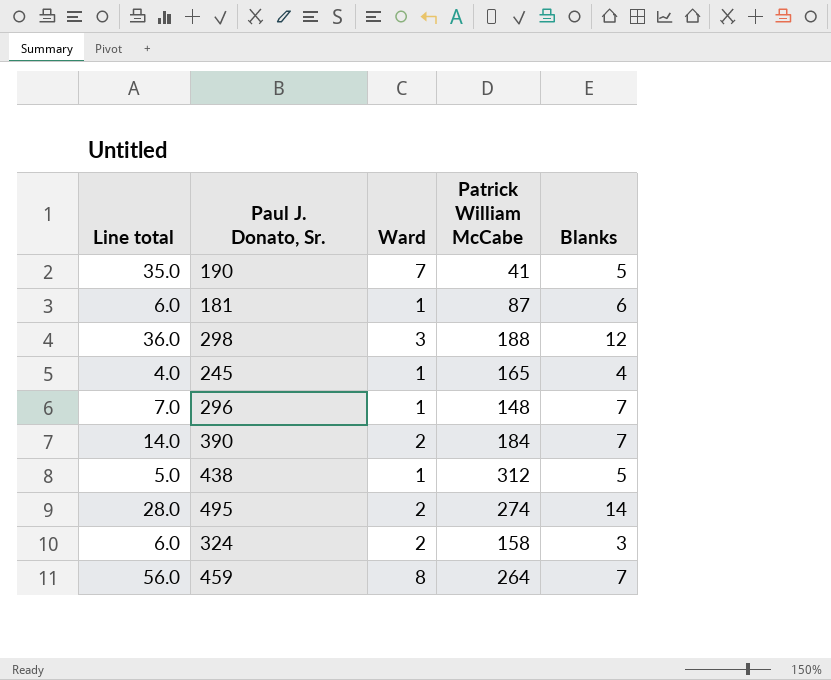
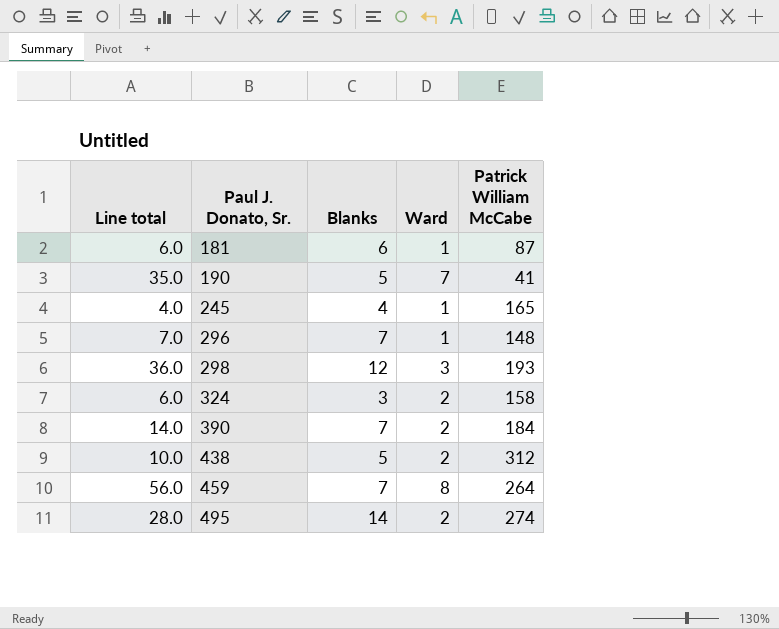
row order: none -> Paul J. Donato, Sr. ascending
column Blanks | position: 5 -> 3
298 | Patrick William McCabe: 188 -> 193
438 | Line total: 5.0 -> 10.0
438 | Ward: 1 -> 2

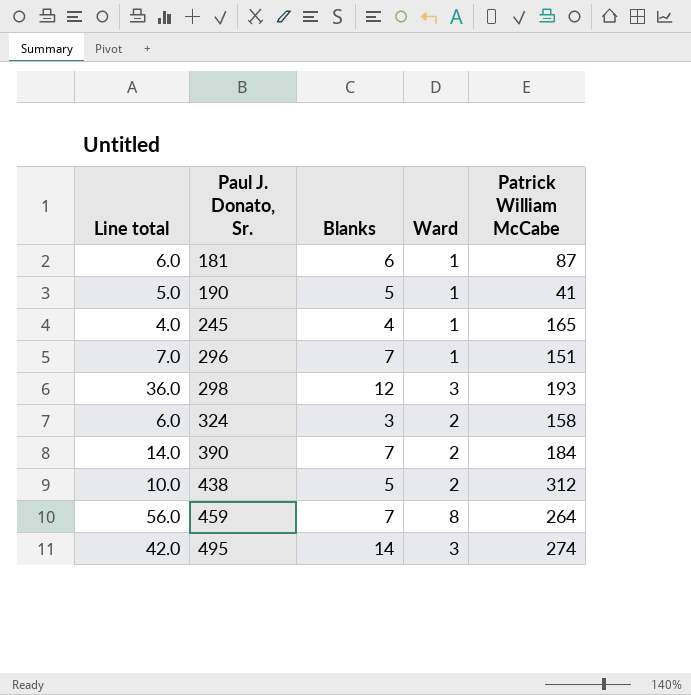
190 | Line total: 35.0 -> 5.0
190 | Ward: 7 -> 1
296 | Patrick William McCabe: 148 -> 151
495 | Line total: 28.0 -> 42.0
495 | Ward: 2 -> 3

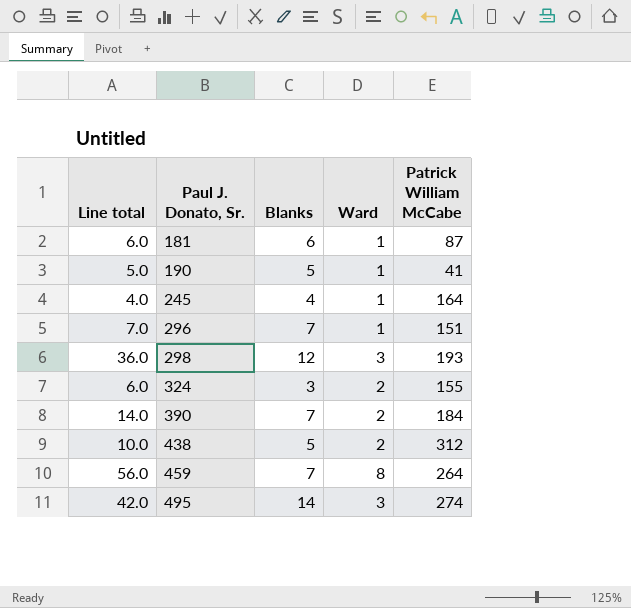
245 | Patrick William McCabe: 165 -> 164
324 | Patrick William McCabe: 158 -> 155

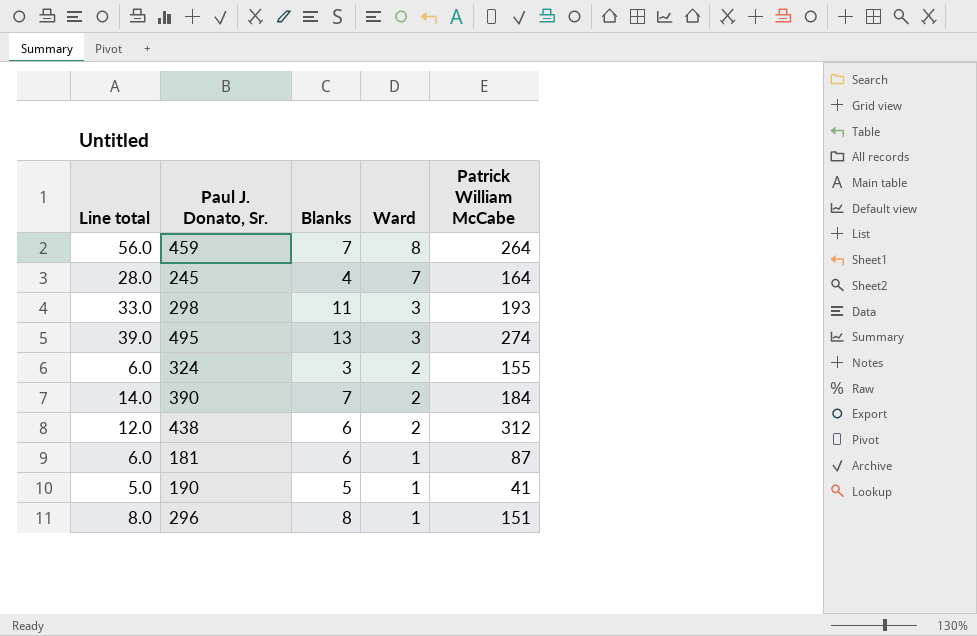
row order: Paul J. Donato, Sr. ascending -> Ward descending
245 | Line total: 4.0 -> 28.0
245 | Ward: 1 -> 7
298 | Line total: 36.0 -> 33.0
298 | Blanks: 12 -> 11
495 | Line total: 42.0 -> 39.0
495 | Blanks: 14 -> 13
438 | Line total: 10.0 -> 12.0
438 | Blanks: 5 -> 6
296 | Line total: 7.0 -> 8.0
296 | Blanks: 7 -> 8

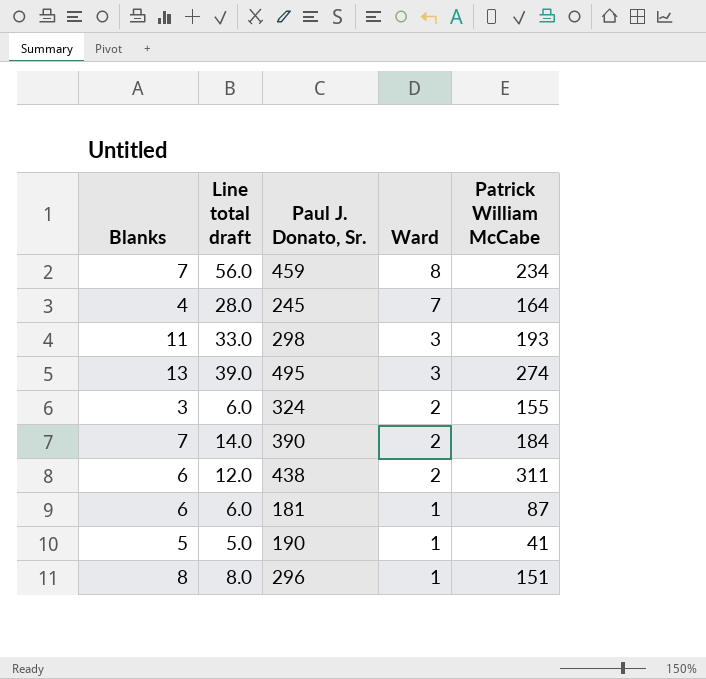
column Blanks | position: 3 -> 1
column name: Line total -> Line total draft
459 | Patrick William McCabe: 264 -> 234
438 | Patrick William McCabe: 312 -> 311

